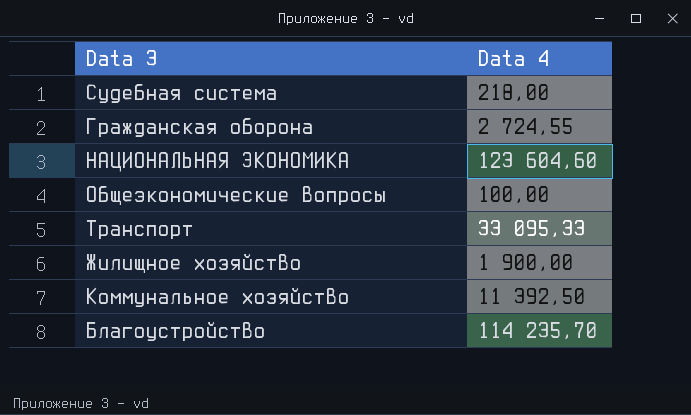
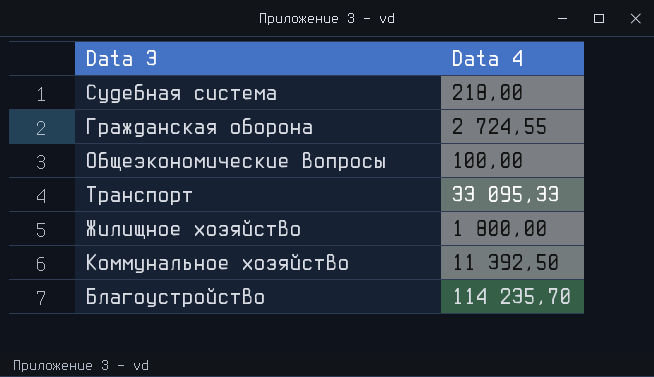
row НАЦИОНАЛЬНАЯ ЭКОНОМИКА: 123 604,60 -> none
Жилищное хозяйство | Data 4: 1 900,00 -> 1 800,00

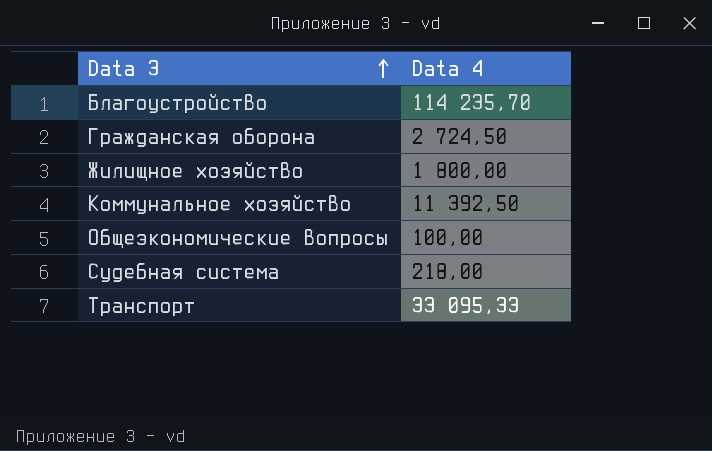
row order: none -> Data 3 ascending
Гражданская оборона | Data 4: 2 724,55 -> 2 724,50

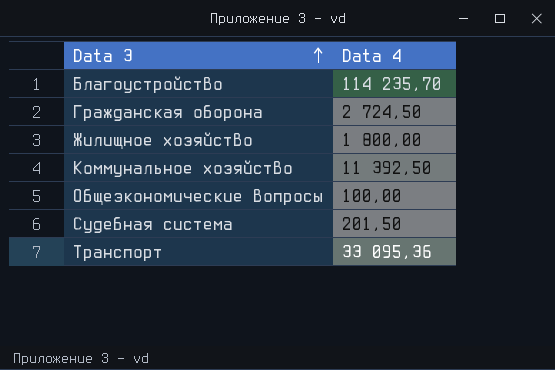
Судебная система | Data 4: 218,00 -> 201,50
Транспорт | Data 4: 33 095,33 -> 33 095,36

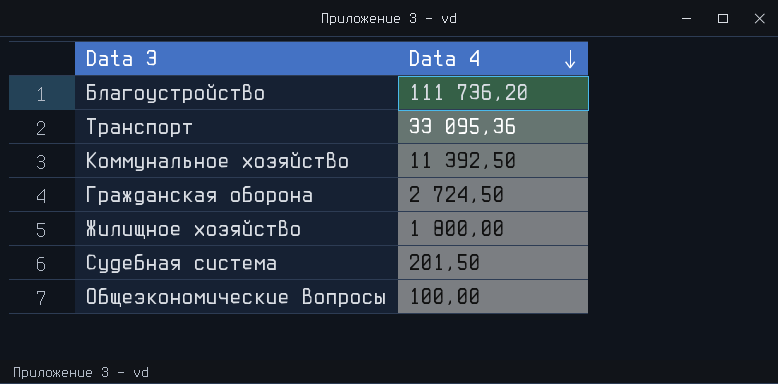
row order: Data 3 ascending -> Data 4 descending
Благоустройство | Data 4: 114 235,70 -> 111 736,20

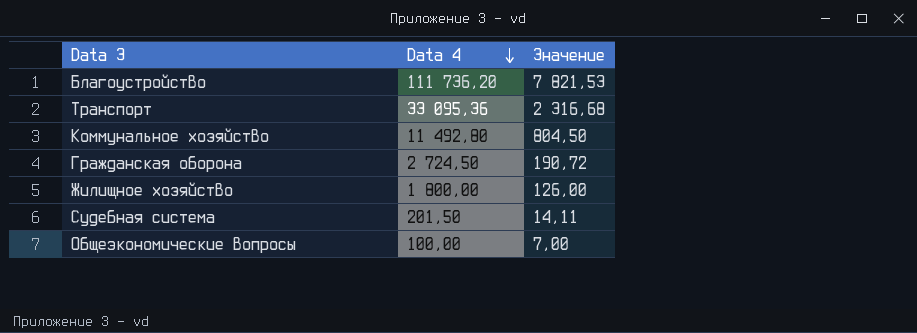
column Значение | formula: none -> [Data 4] * 0,07
Коммунальное хозяйство | Data 4: 11 392,50 -> 11 492,80

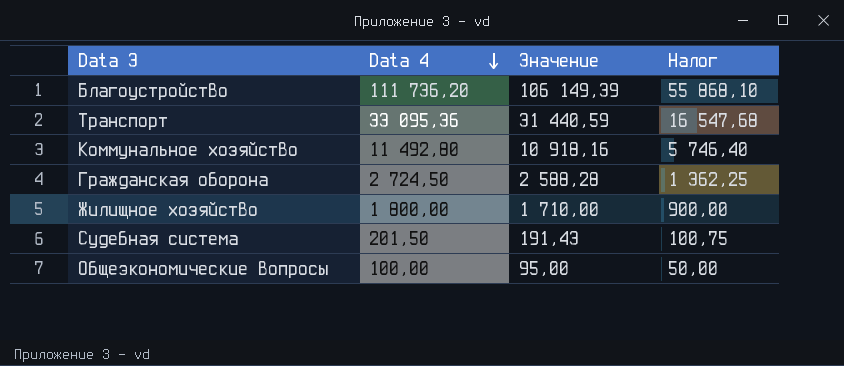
column Значение | formula: [Data 4] * 0,07 -> [Data 4] * 0,95
column Налог | formula: none -> [Data 4] * 0,5

